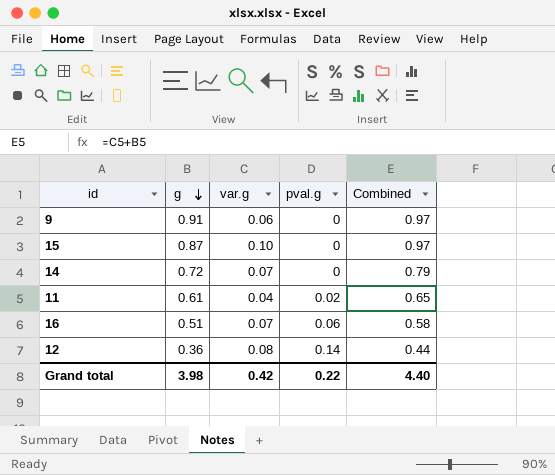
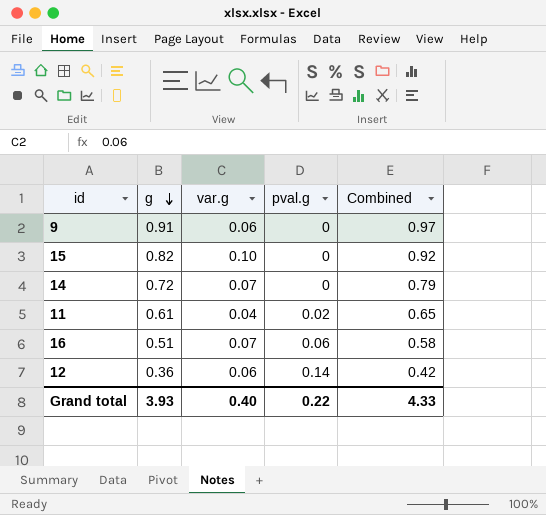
15 | g: 0.87 -> 0.82
15 | Combined: 0.97 -> 0.92
12 | var.g: 0.08 -> 0.06
12 | Combined: 0.44 -> 0.42
Grand total | g: 3.98 -> 3.93
Grand total | var.g: 0.42 -> 0.40
Grand total | Combined: 4.40 -> 4.33

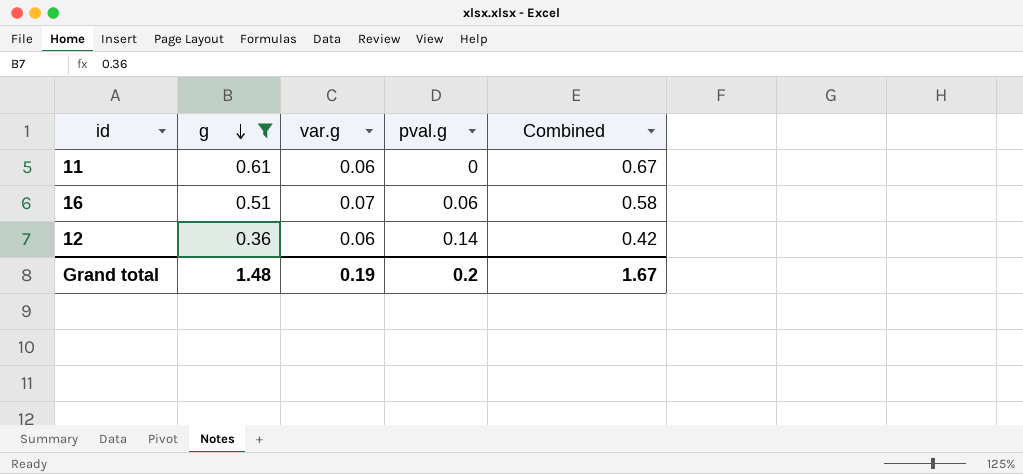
filter: none -> g <= 0.61
11 | var.g: 0.04 -> 0.06
11 | pval.g: 0.02 -> 0
11 | Combined: 0.65 -> 0.67
Grand total | g: 3.93 -> 1.48
Grand total | var.g: 0.40 -> 0.19
Grand total | pval.g: 0.22 -> 0.2
Grand total | Combined: 4.33 -> 1.67

